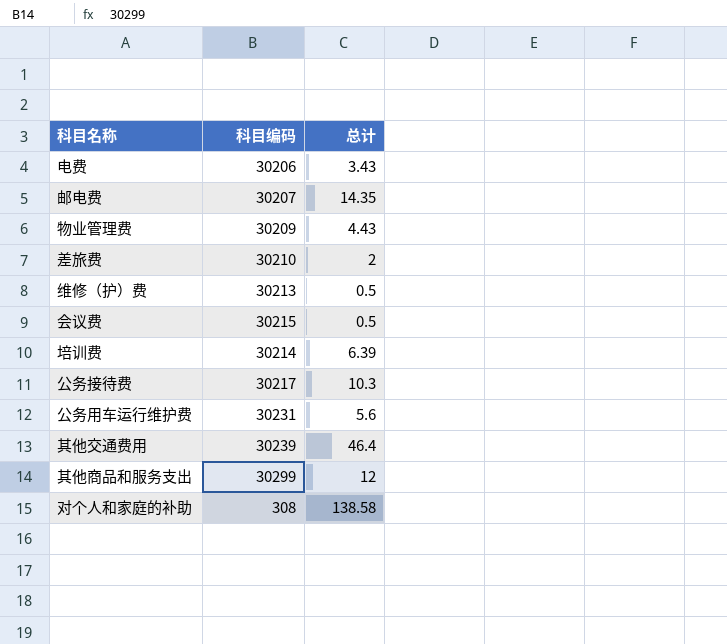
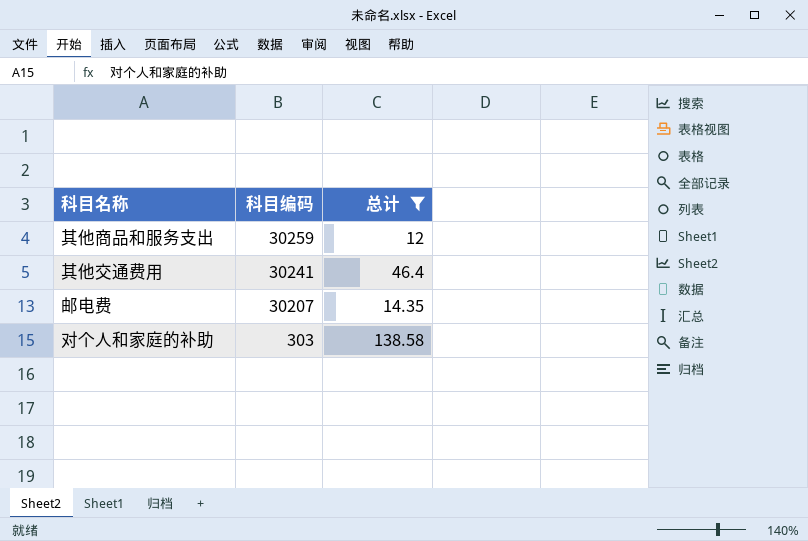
filter: none -> 总计 >= 12
row order: none -> 科目编码 descending
其他商品和服务支出 | 科目编码: 30299 -> 30259
其他交通费用 | 科目编码: 30239 -> 30241
对个人和家庭的补助 | 科目编码: 308 -> 303

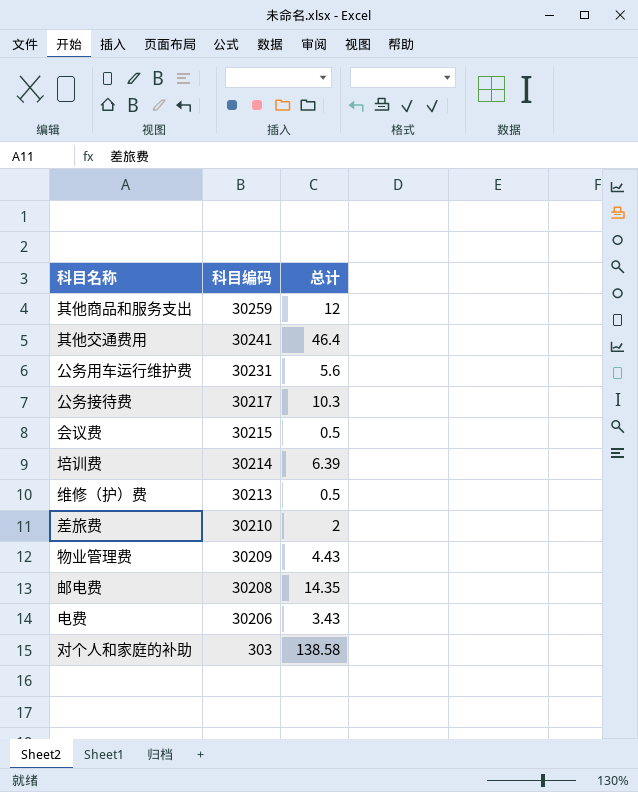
filter: 总计 >= 12 -> none
邮电费 | 科目编码: 30207 -> 30208

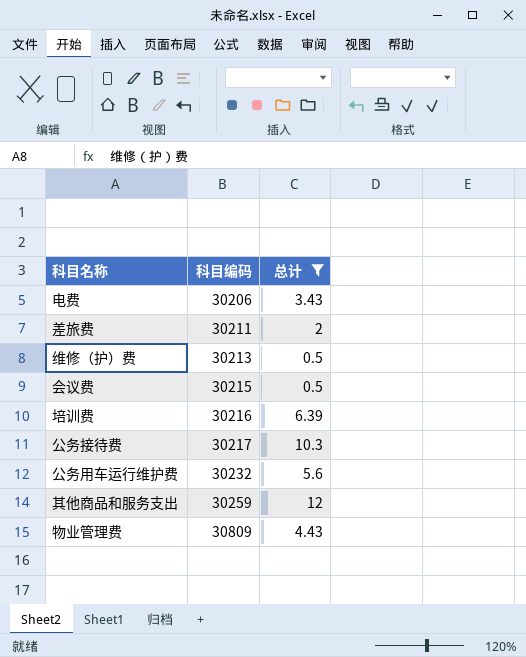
filter: none -> 总计 <= 12
row order: 科目编码 descending -> 科目编码 ascending
差旅费 | 科目编码: 30210 -> 30211
培训费 | 科目编码: 30214 -> 30216
公务用车运行维护费 | 科目编码: 30231 -> 30232
物业管理费 | 科目编码: 30209 -> 30809

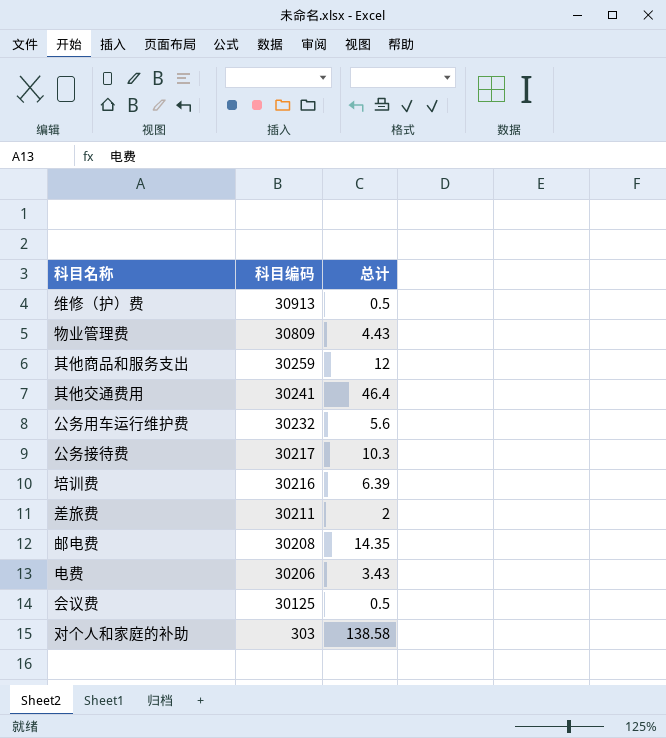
filter: 总计 <= 12 -> none
row order: 科目编码 ascending -> 科目编码 descending
维修（护）费 | 科目编码: 30213 -> 30913
会议费 | 科目编码: 30215 -> 30125

